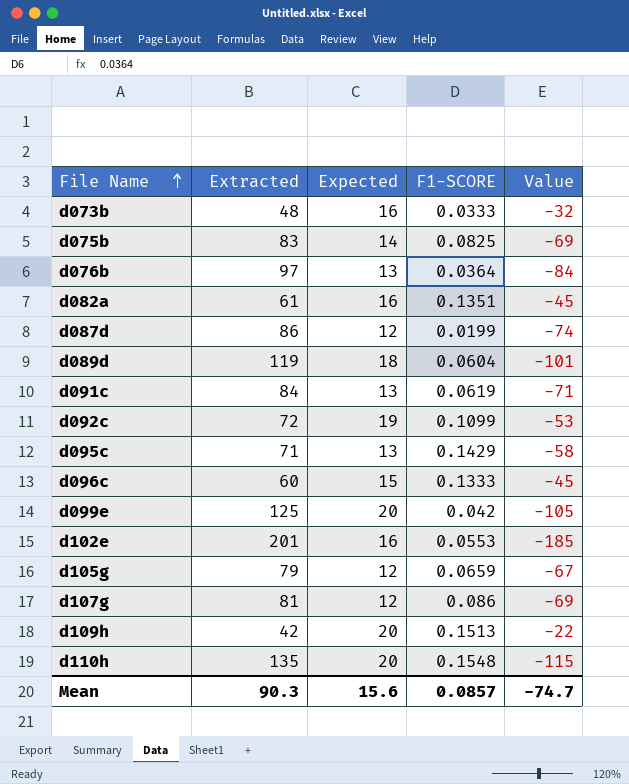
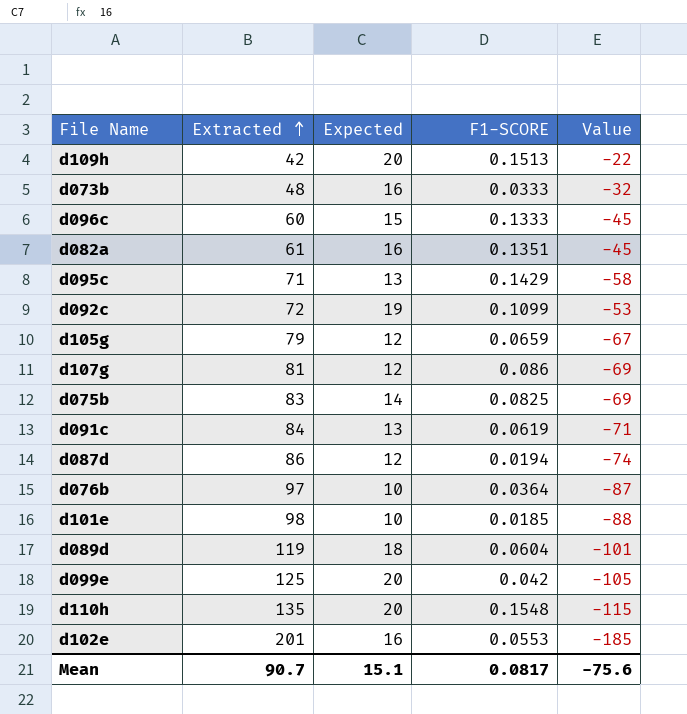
row order: File Name ascending -> Extracted ascending
d087d | F1-SCORE: 0.0199 -> 0.0194
d076b | Expected: 13 -> 10
d076b | Value: -84 -> -87
row d101e: none -> 98 | 10 | 0.0185 | -88
Mean | Extracted: 90.3 -> 90.7
Mean | Expected: 15.6 -> 15.1
Mean | F1-SCORE: 0.0857 -> 0.0817
Mean | Value: -74.7 -> -75.6

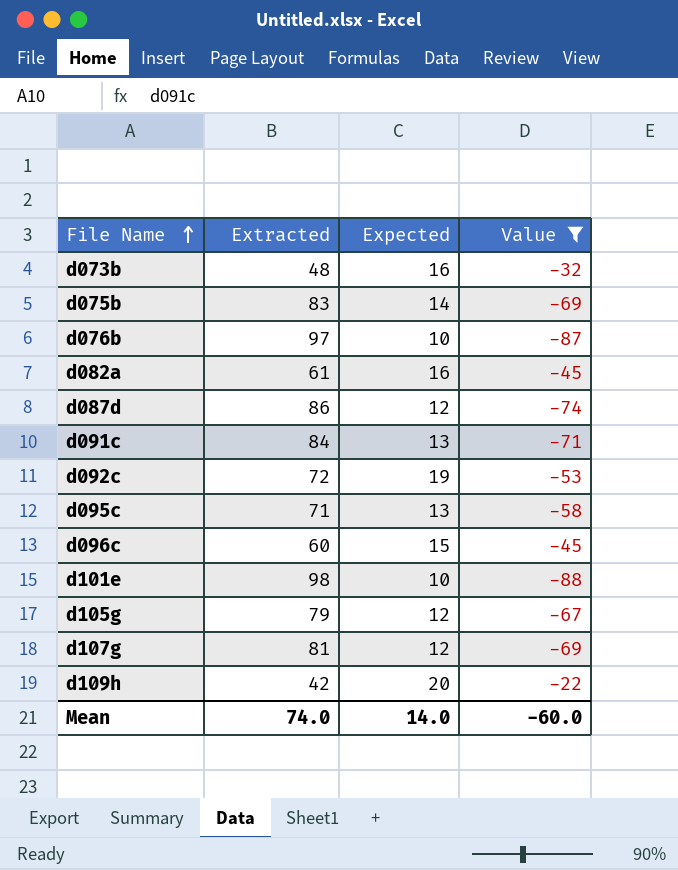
filter: none -> Value >= -88
row order: Extracted ascending -> File Name ascending
column F1-SCORE | position: 4 -> none
Mean | Extracted: 90.7 -> 74.0
Mean | Expected: 15.1 -> 14.0
Mean | Value: -75.6 -> -60.0

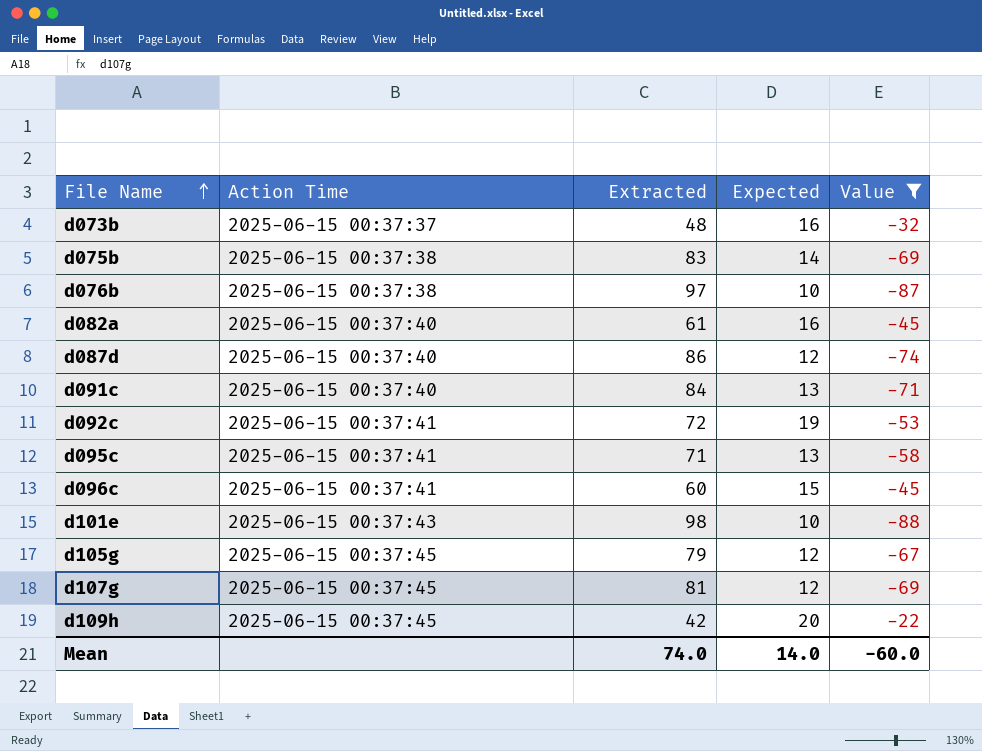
column Action Time | position: none -> 2

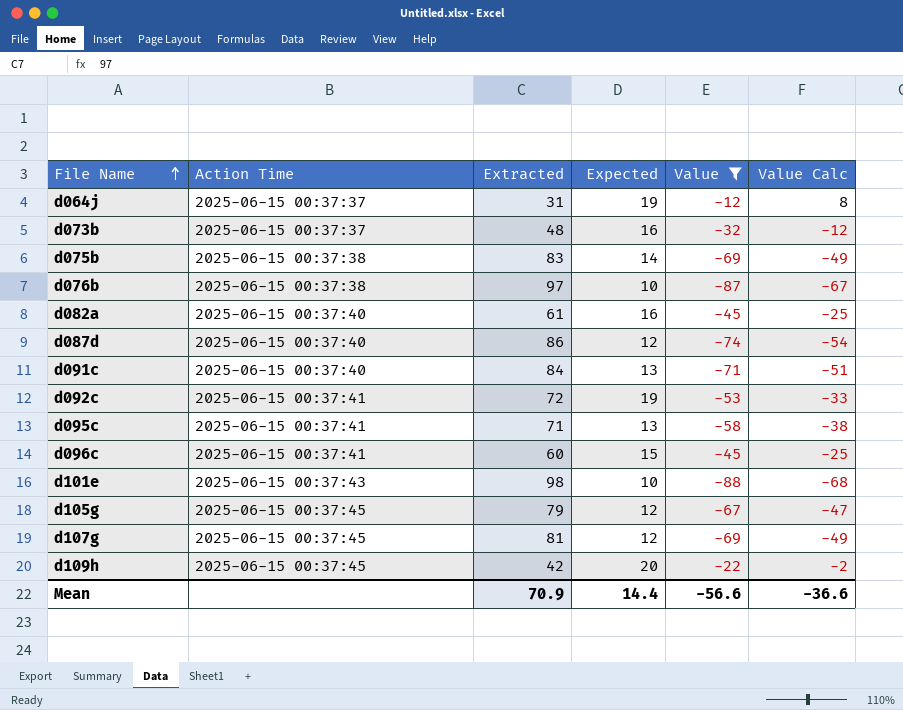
column Value Calc | formula: none -> [Value] + 20
row d064j: none -> 2025-06-15 00:37:37 | 31 | 19 | -12 | 8
Mean | Extracted: 74.0 -> 70.9
Mean | Expected: 14.0 -> 14.4
Mean | Value: -60.0 -> -56.6

